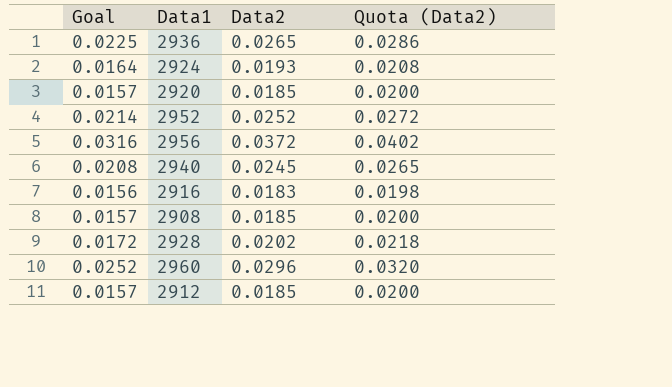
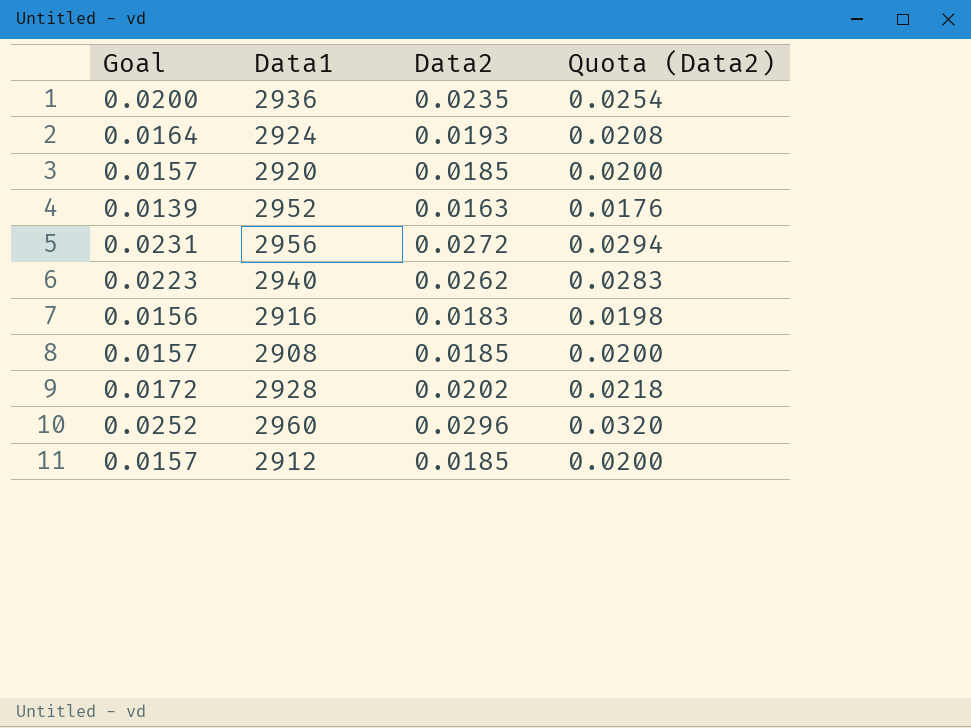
2936 | Goal: 0.0225 -> 0.0200
2936 | Data2: 0.0265 -> 0.0235
2936 | Quota (Data2): 0.0286 -> 0.0254
2952 | Goal: 0.0214 -> 0.0139
2952 | Data2: 0.0252 -> 0.0163
2952 | Quota (Data2): 0.0272 -> 0.0176
2956 | Goal: 0.0316 -> 0.0231
2956 | Data2: 0.0372 -> 0.0272
2956 | Quota (Data2): 0.0402 -> 0.0294
2940 | Goal: 0.0208 -> 0.0223
2940 | Data2: 0.0245 -> 0.0262
2940 | Quota (Data2): 0.0265 -> 0.0283

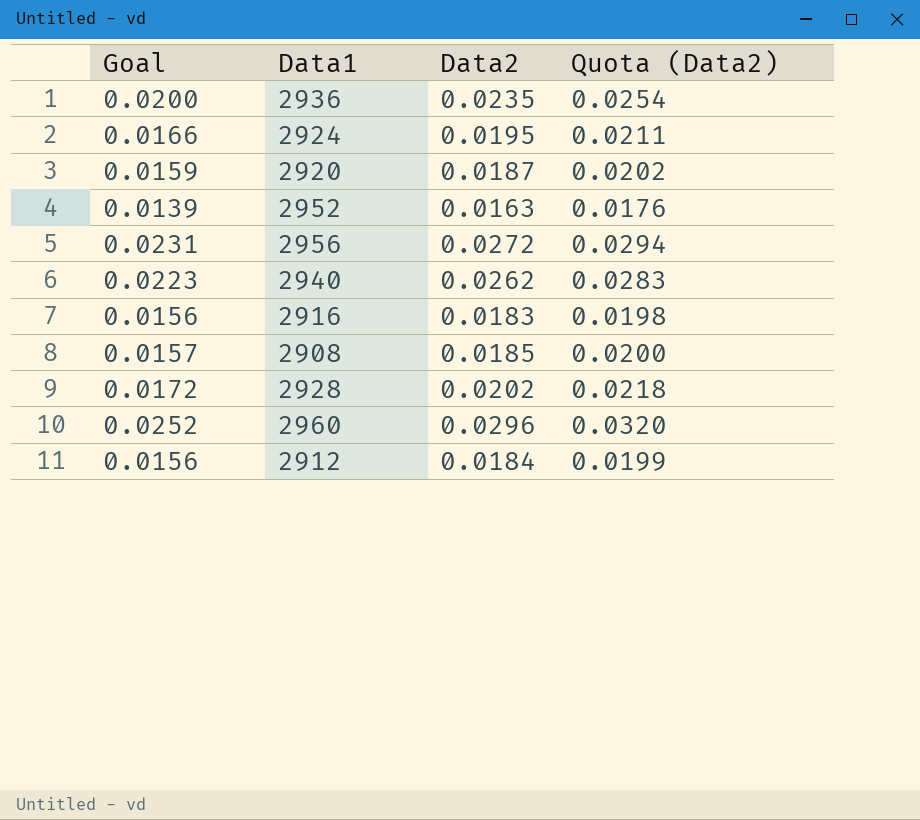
2924 | Goal: 0.0164 -> 0.0166
2924 | Data2: 0.0193 -> 0.0195
2924 | Quota (Data2): 0.0208 -> 0.0211
2920 | Goal: 0.0157 -> 0.0159
2920 | Data2: 0.0185 -> 0.0187
2920 | Quota (Data2): 0.0200 -> 0.0202
2912 | Goal: 0.0157 -> 0.0156
2912 | Data2: 0.0185 -> 0.0184
2912 | Quota (Data2): 0.0200 -> 0.0199

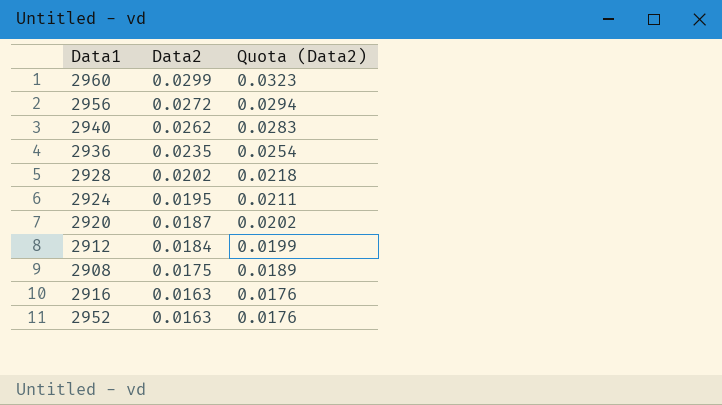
row order: none -> Data2 descending
column Goal | formula: [Data2] * 0.85 -> none
2960 | Data2: 0.0296 -> 0.0299
2960 | Quota (Data2): 0.0320 -> 0.0323
2908 | Data2: 0.0185 -> 0.0175
2908 | Quota (Data2): 0.0200 -> 0.0189
2916 | Data2: 0.0183 -> 0.0163
2916 | Quota (Data2): 0.0198 -> 0.0176

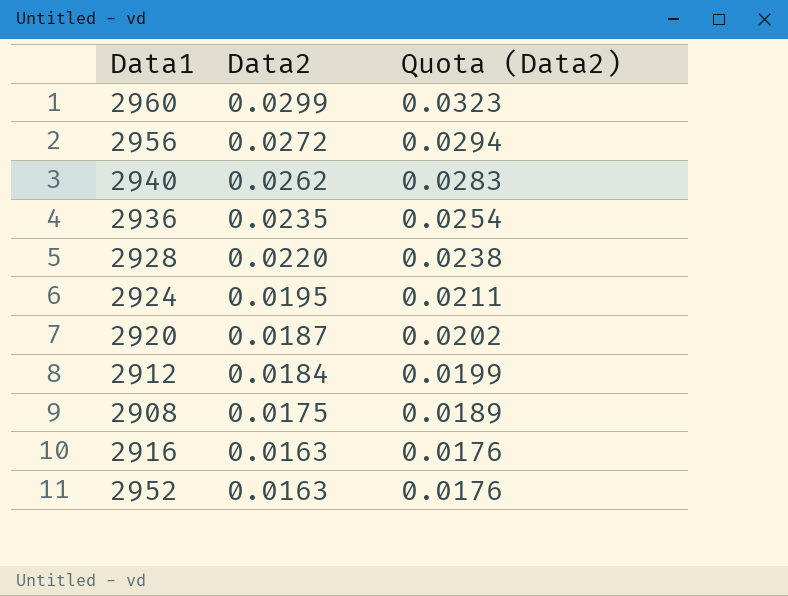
2928 | Data2: 0.0202 -> 0.0220
2928 | Quota (Data2): 0.0218 -> 0.0238

